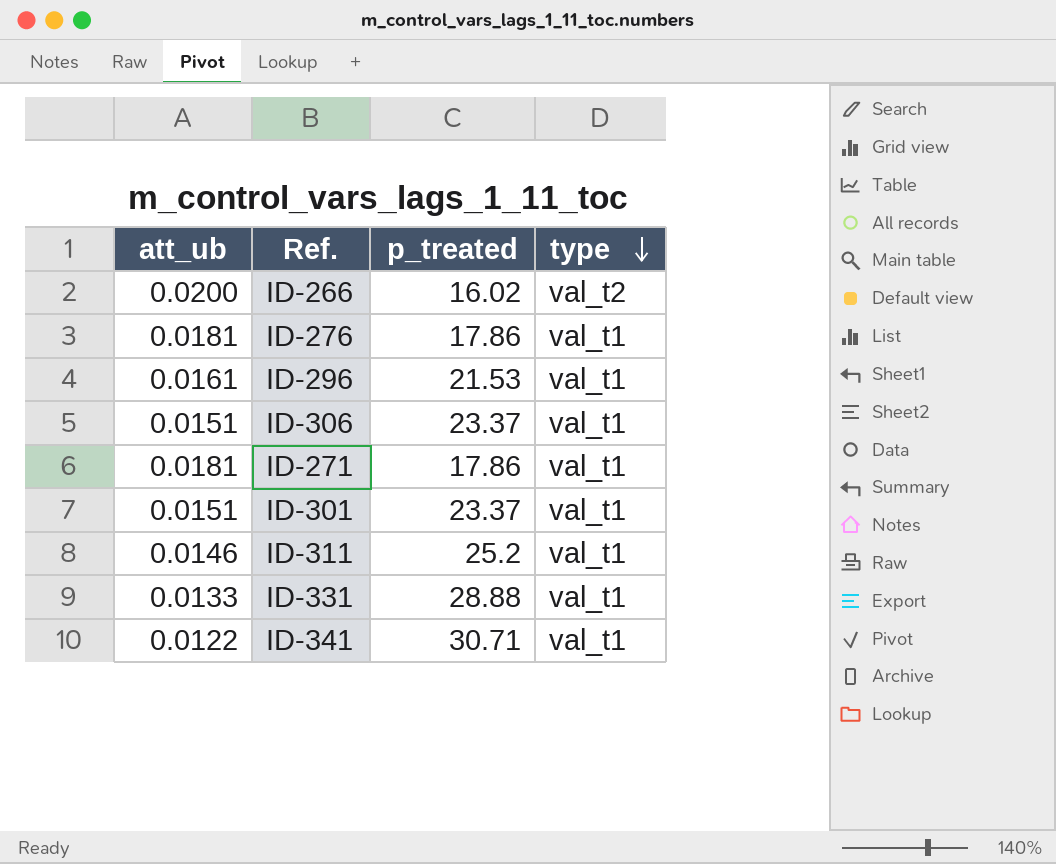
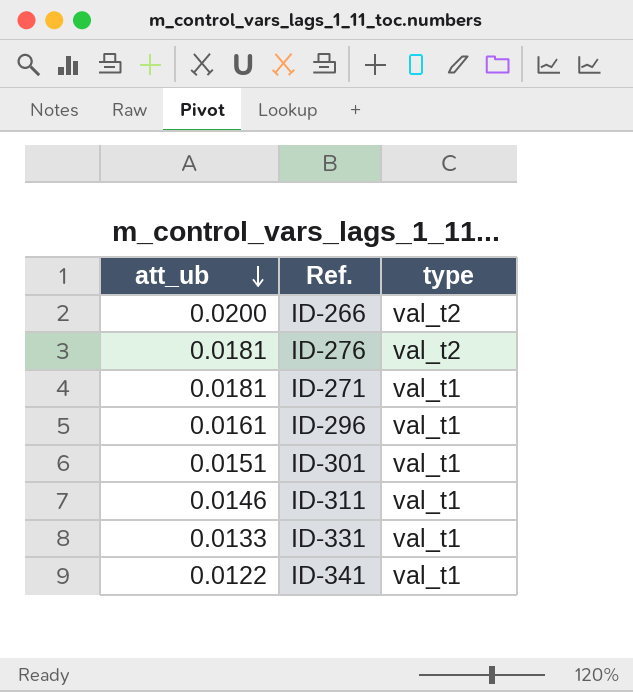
row order: type descending -> att_ub descending
column p_treated | position: 3 -> none
row ID-306: 0.0151 | 23.37 | val_t1 -> none
ID-276 | type: val_t1 -> val_t2

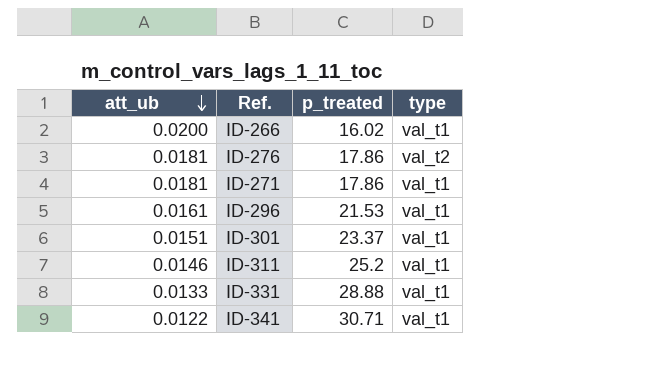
column p_treated | position: none -> 3
ID-266 | type: val_t2 -> val_t1

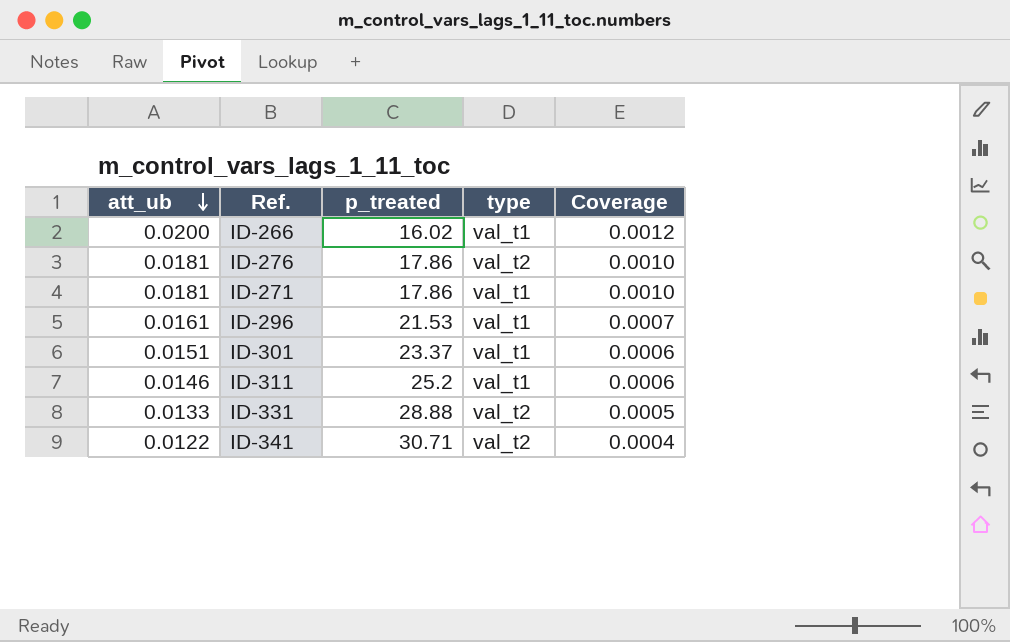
column Coverage | formula: none -> [att_ub] / [p_treated]
ID-331 | type: val_t1 -> val_t2
ID-341 | type: val_t1 -> val_t2

